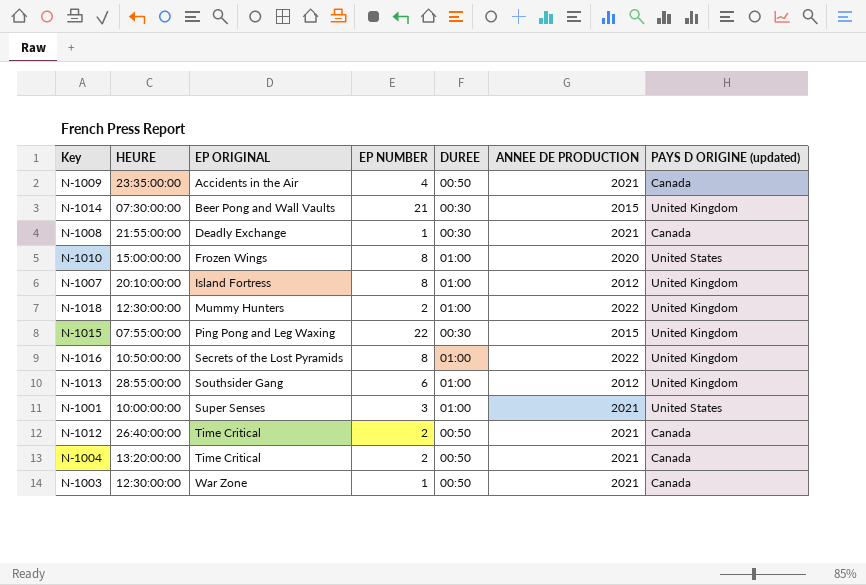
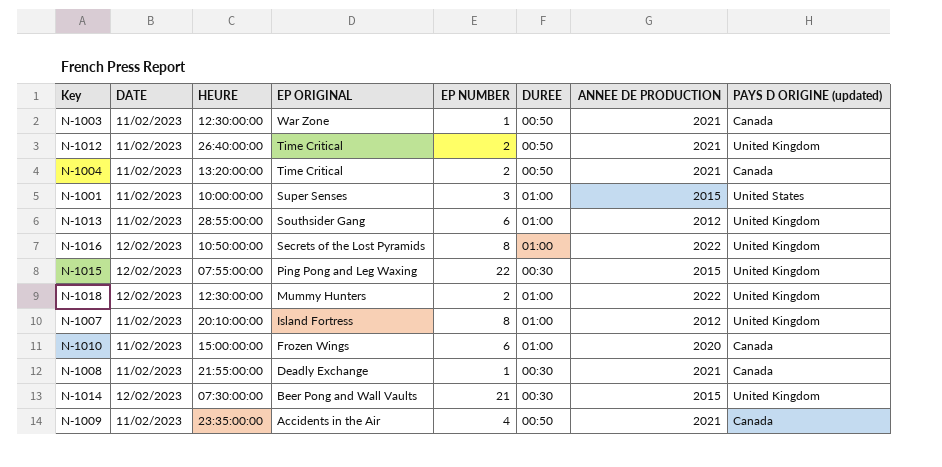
row order: EP ORIGINAL ascending -> EP ORIGINAL descending
column DATE | position: none -> 2
N-1012 | PAYS D ORIGINE (updated): Canada -> United Kingdom
N-1001 | ANNEE DE PRODUCTION: 2021 -> 2015
N-1010 | EP NUMBER: 8 -> 6
N-1010 | PAYS D ORIGINE (updated): United States -> Canada

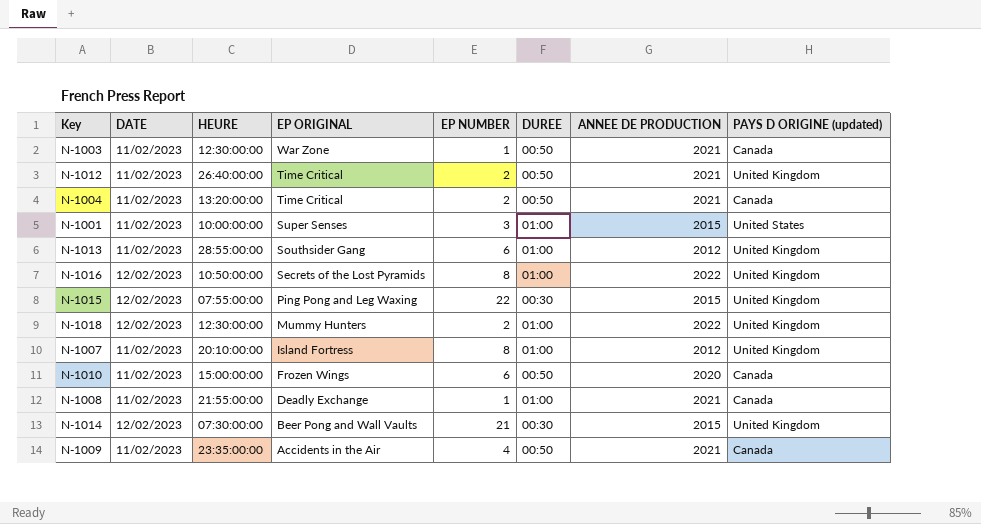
N-1010 | DUREE: 01:00 -> 00:50
N-1008 | DUREE: 00:30 -> 01:00

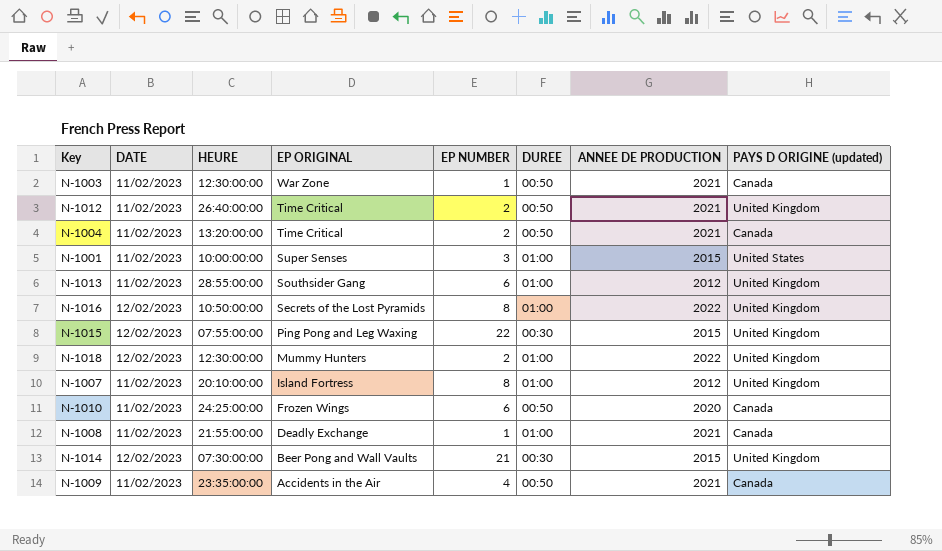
N-1010 | HEURE: 15:00:00:00 -> 24:25:00:00

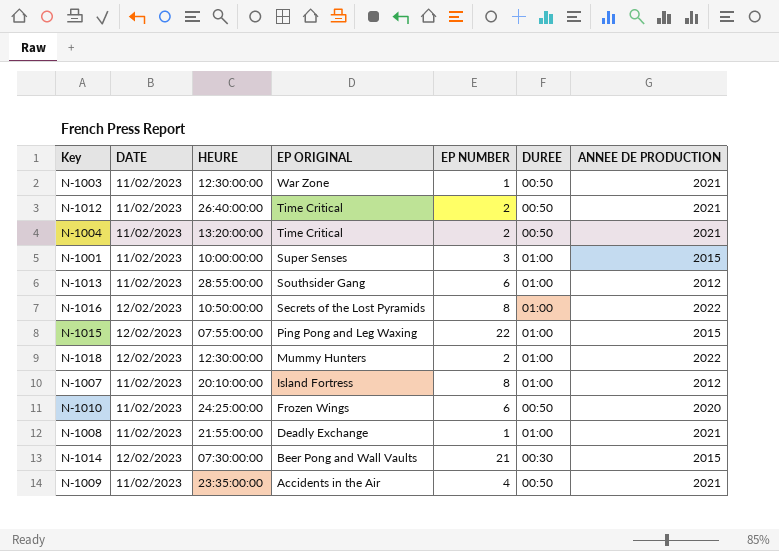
column PAYS D ORIGINE (updated) | position: 8 -> none
N-1015 | DUREE: 00:30 -> 01:00

